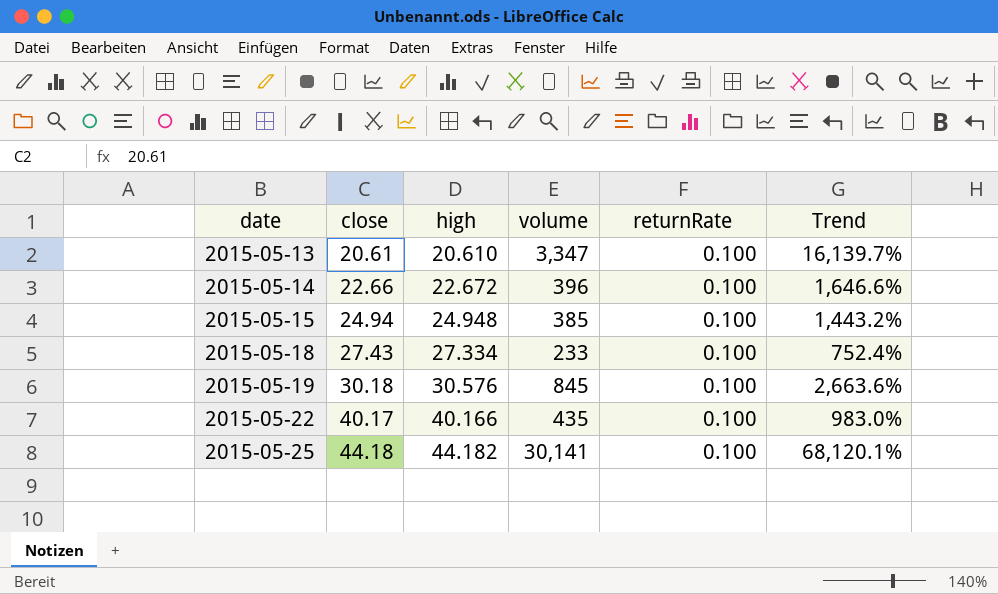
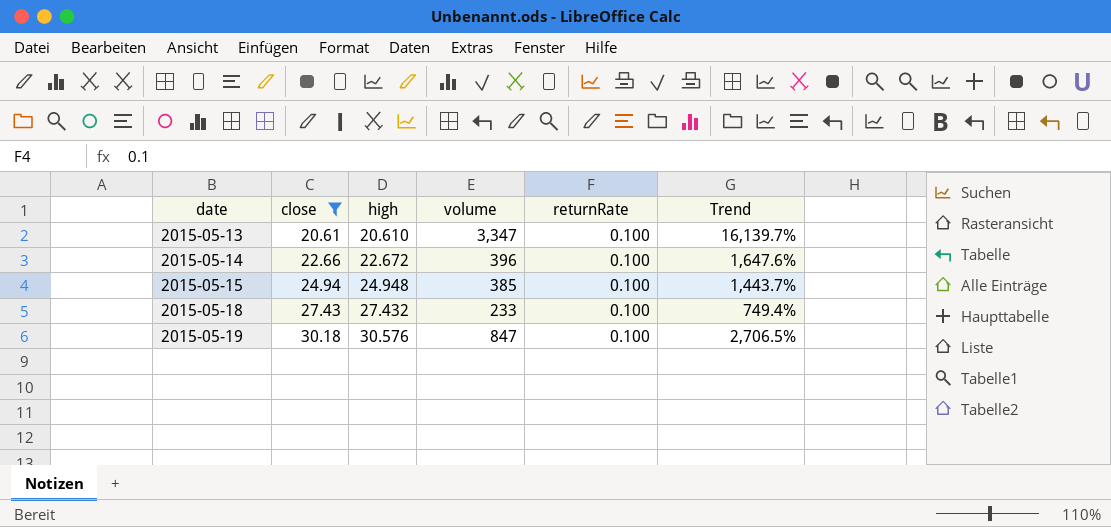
filter: none -> close <= 30.18
column Trend | formula: ([volume] - [high]) / [high] -> ([volume] - [close]) / [close]
2015-05-18 | high: 27.334 -> 27.432
2015-05-19 | volume: 845 -> 847

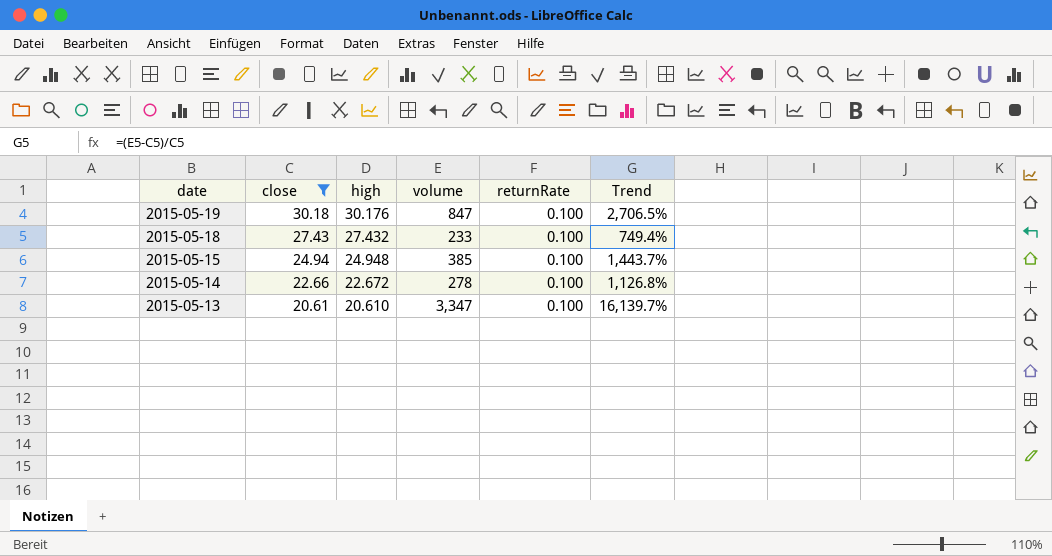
row order: date ascending -> date descending
2015-05-19 | high: 30.576 -> 30.176
2015-05-14 | volume: 396 -> 278
2015-05-14 | Trend: 1,647.6% -> 1,126.8%

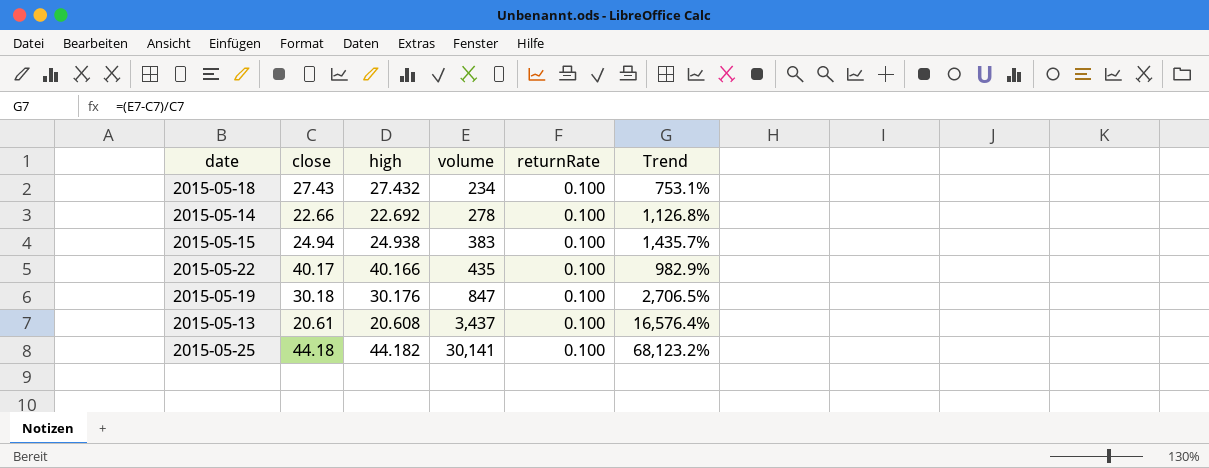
filter: close <= 30.18 -> none
row order: date descending -> volume ascending
2015-05-18 | volume: 233 -> 234
2015-05-18 | Trend: 749.4% -> 753.1%
2015-05-14 | high: 22.672 -> 22.692
2015-05-15 | high: 24.948 -> 24.938
2015-05-15 | volume: 385 -> 383
2015-05-15 | Trend: 1,443.7% -> 1,435.7%
2015-05-13 | high: 20.610 -> 20.608
2015-05-13 | volume: 3,347 -> 3,437
2015-05-13 | Trend: 16,139.7% -> 16,576.4%

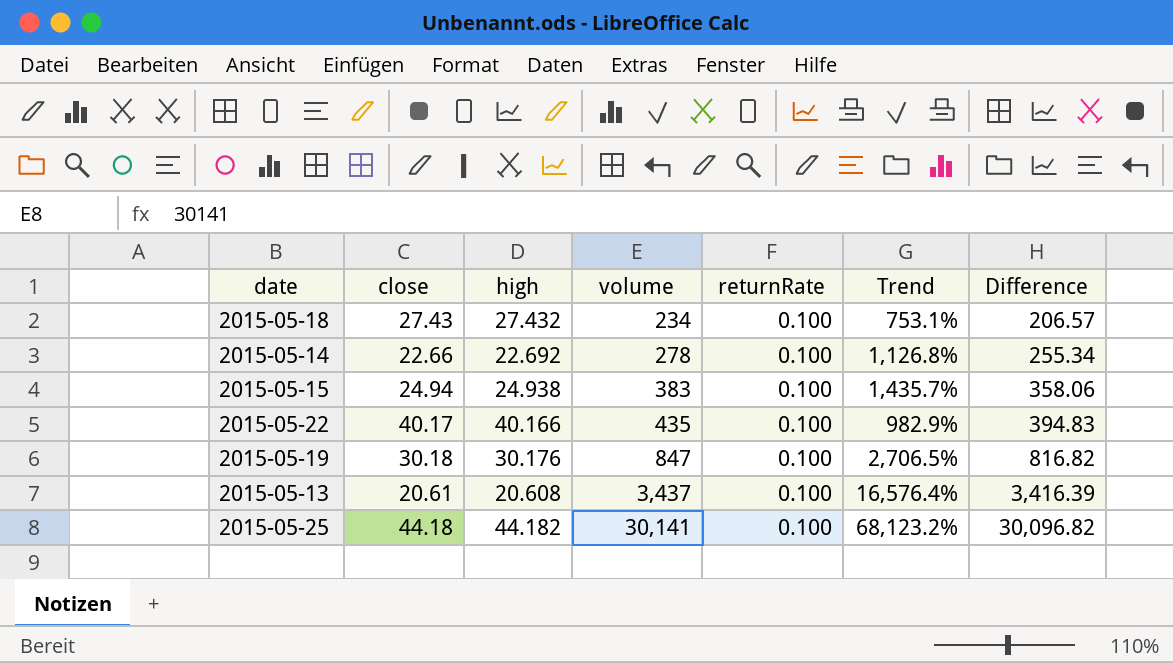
column Difference | formula: none -> [volume] - [close]

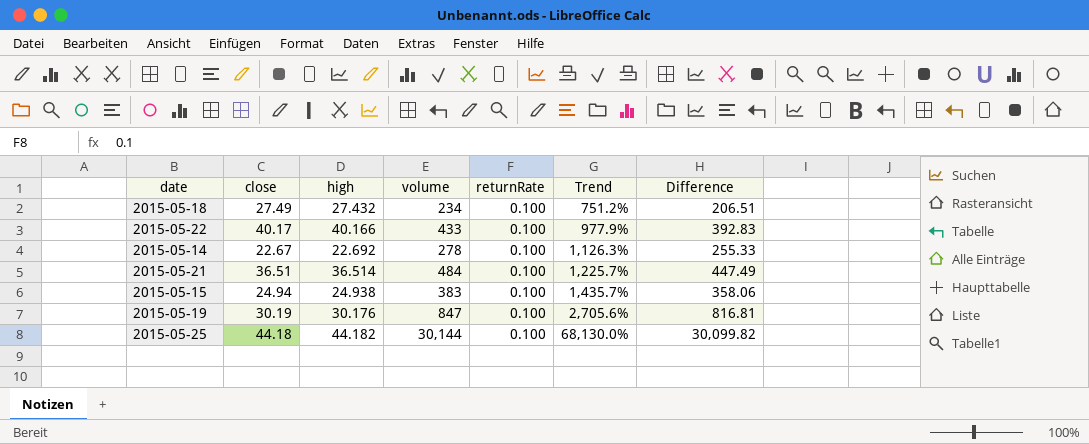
row order: volume ascending -> Trend ascending
row 2015-05-13: 20.61 | 20.608 | 3,437 | 0.100 | 16,576.4% | 3,416.39 -> none
2015-05-18 | close: 27.43 -> 27.49
2015-05-18 | Trend: 753.1% -> 751.2%
2015-05-18 | Difference: 206.57 -> 206.51
2015-05-22 | volume: 435 -> 433
2015-05-22 | Trend: 982.9% -> 977.9%
2015-05-22 | Difference: 394.83 -> 392.83
2015-05-14 | close: 22.66 -> 22.67
2015-05-14 | Trend: 1,126.8% -> 1,126.3%
2015-05-14 | Difference: 255.34 -> 255.33
row 2015-05-21: none -> 36.51 | 36.514 | 484 | 0.100 | 1,225.7% | 447.49
2015-05-19 | close: 30.18 -> 30.19
2015-05-19 | Trend: 2,706.5% -> 2,705.6%
2015-05-19 | Difference: 816.82 -> 816.81
2015-05-25 | volume: 30,141 -> 30,144
2015-05-25 | Trend: 68,123.2% -> 68,130.0%
2015-05-25 | Difference: 30,096.82 -> 30,099.82

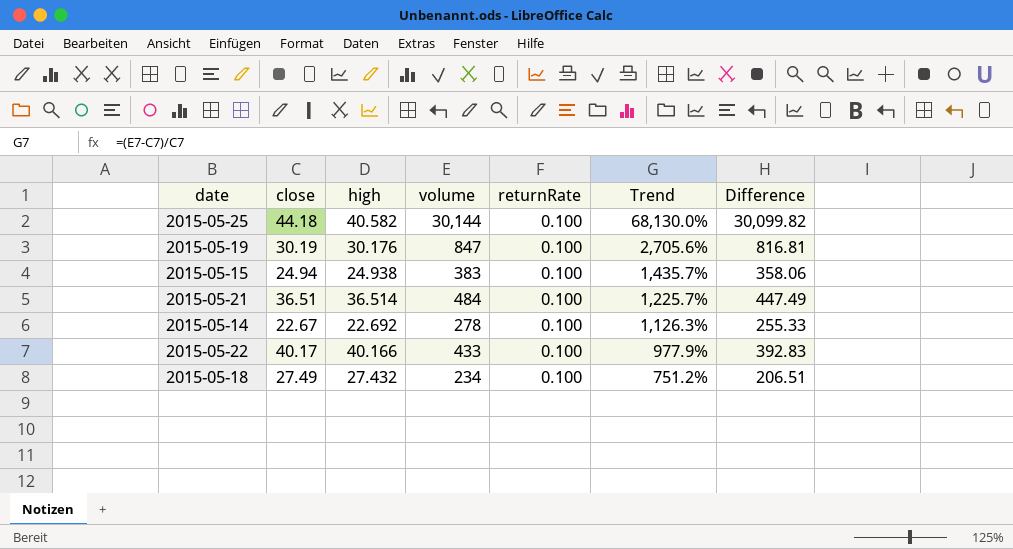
row order: Trend ascending -> Trend descending
2015-05-25 | high: 44.182 -> 40.582

